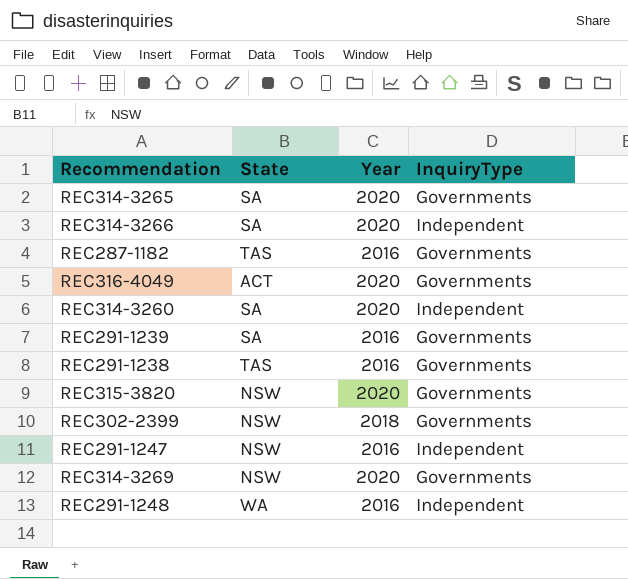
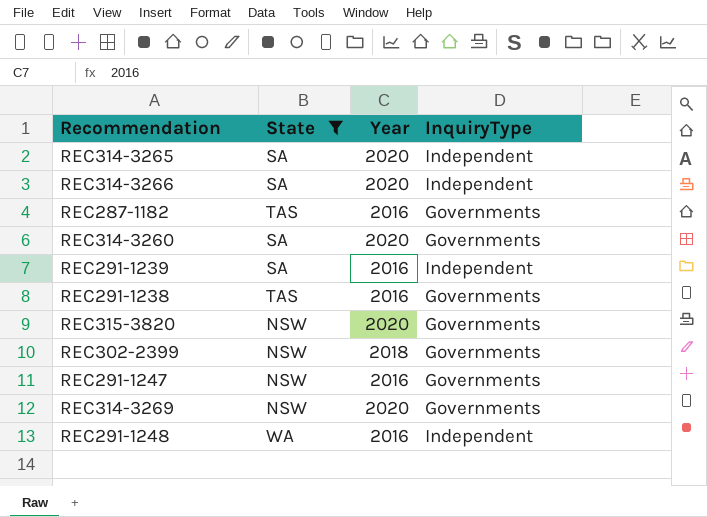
filter: none -> State != ACT
REC314-3265 | InquiryType: Governments -> Independent
REC314-3260 | InquiryType: Independent -> Governments
REC291-1239 | InquiryType: Governments -> Independent
REC291-1247 | InquiryType: Independent -> Governments

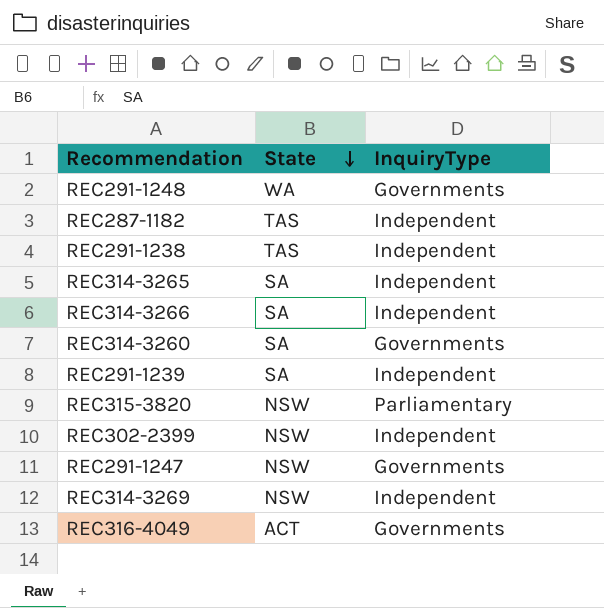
filter: State != ACT -> none
row order: none -> State descending
column Year | position: 3 -> none
REC291-1248 | InquiryType: Independent -> Governments
REC287-1182 | InquiryType: Governments -> Independent
REC291-1238 | InquiryType: Governments -> Independent
REC315-3820 | InquiryType: Governments -> Parliamentary
REC302-2399 | InquiryType: Governments -> Independent
REC314-3269 | InquiryType: Governments -> Independent

